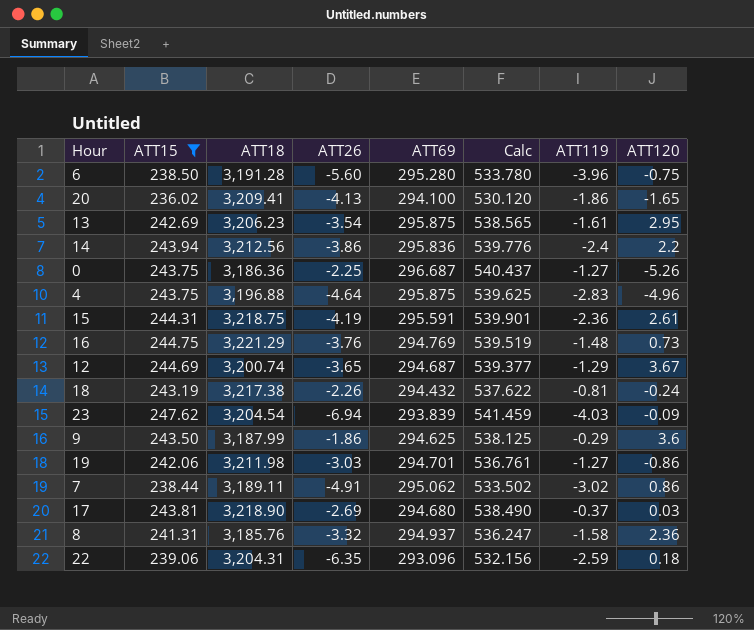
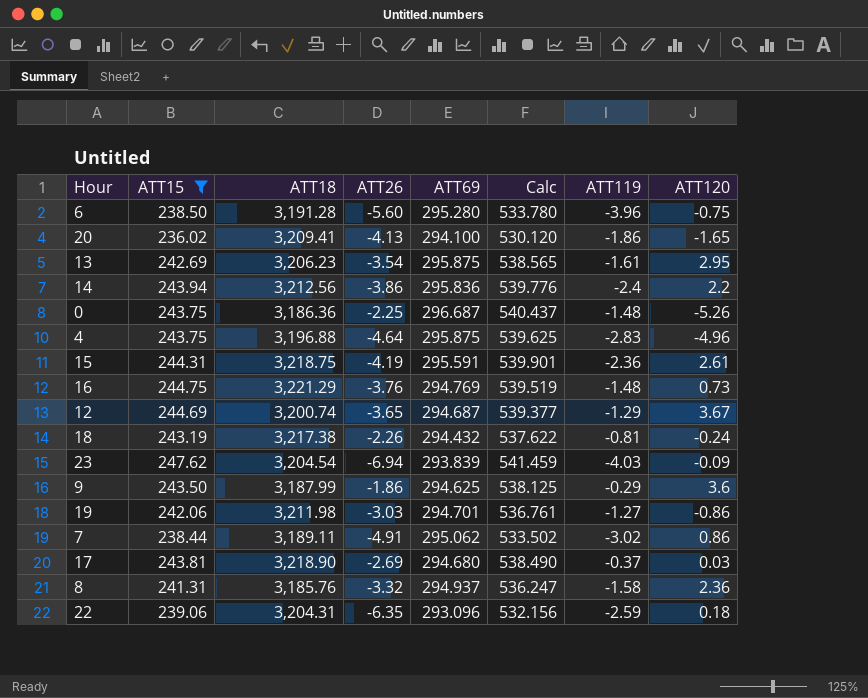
0 | ATT119: -1.27 -> -1.48

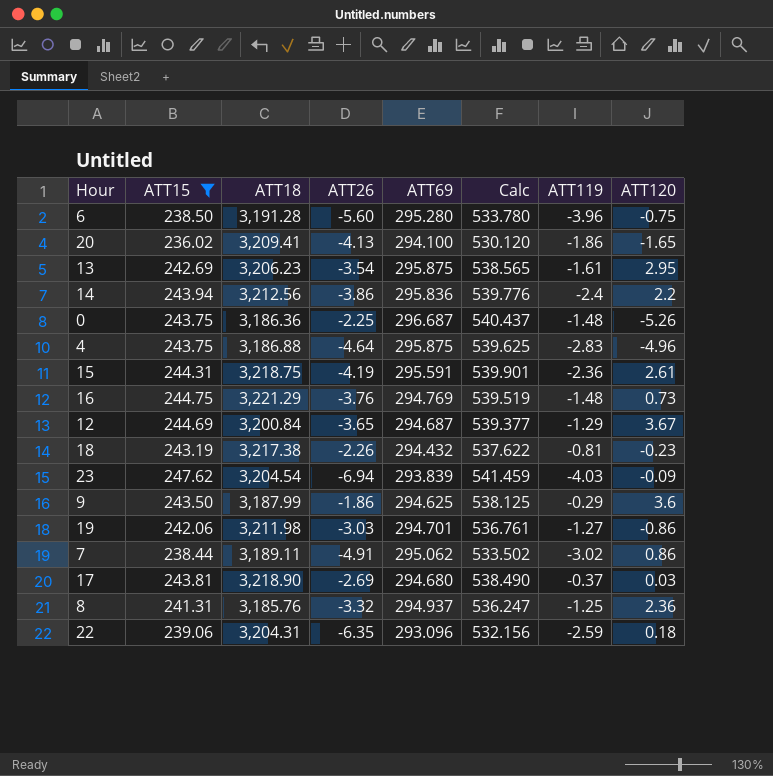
4 | ATT18: 3,196.88 -> 3,186.88
12 | ATT18: 3,200.74 -> 3,200.84
18 | ATT120: -0.24 -> -0.23
8 | ATT119: -1.58 -> -1.25

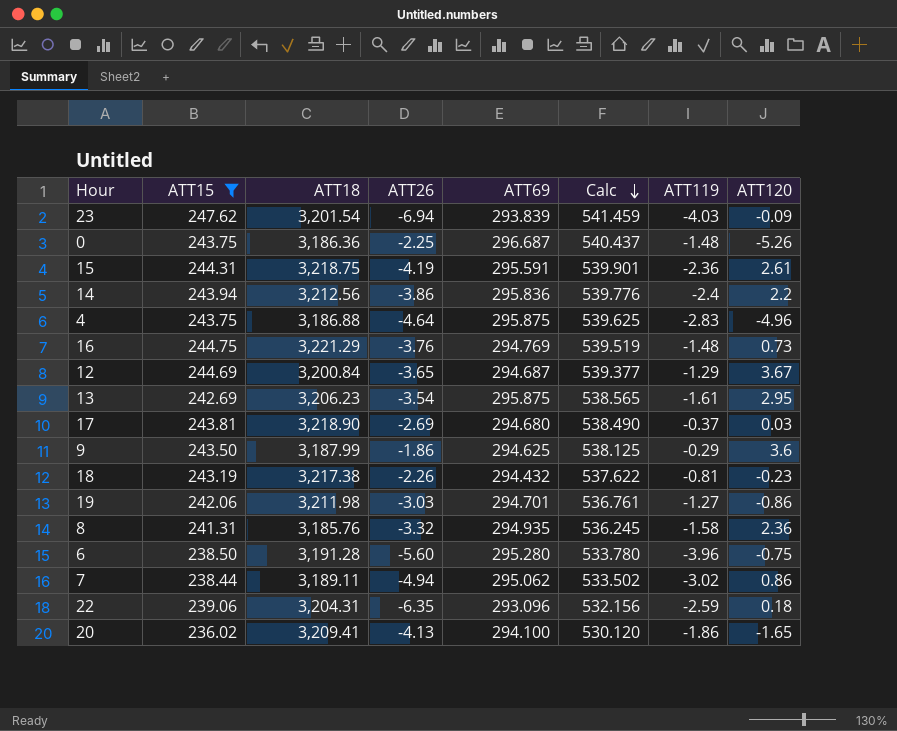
row order: none -> Calc descending
23 | ATT18: 3,204.54 -> 3,201.54
8 | ATT69: 294.937 -> 294.935
8 | Calc: 536.247 -> 536.245
8 | ATT119: -1.25 -> -1.58
7 | ATT26: -4.91 -> -4.94

